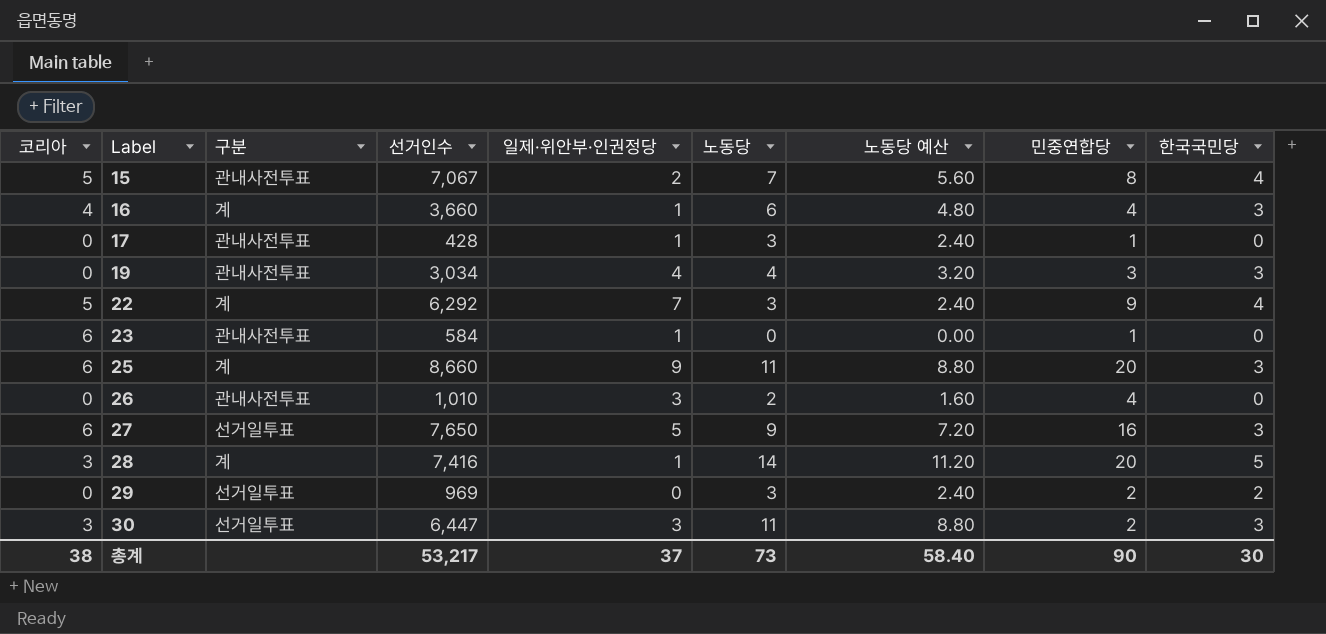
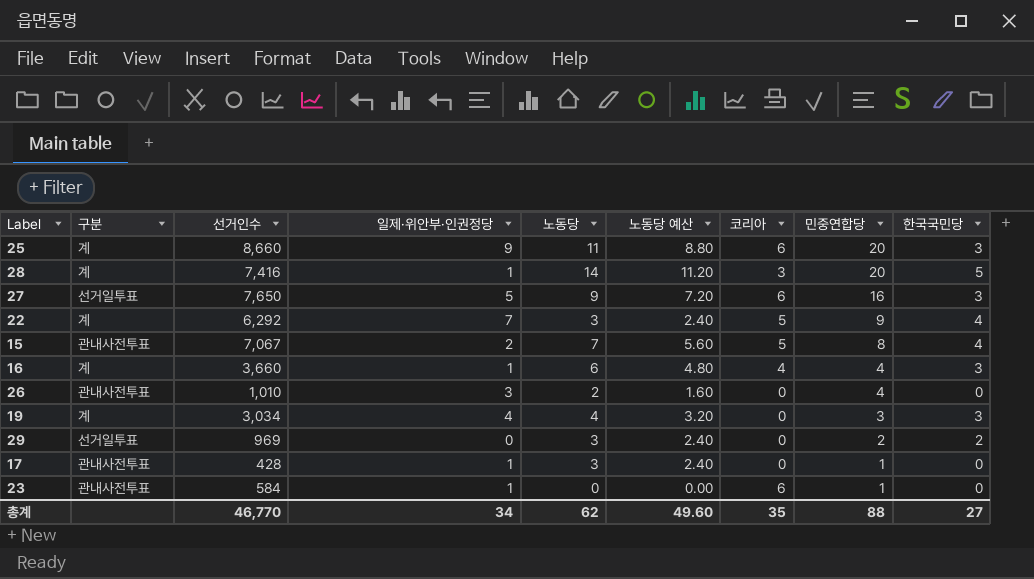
row order: Label ascending -> 민중연합당 descending
column 코리아 | position: 1 -> 7
row 30: 3 | 선거일투표 | 6,447 | 3 | 11 | 8.80 | 2 | 3 -> none
19 | 구분: 관내사전투표 -> 계
총계 | 선거인수: 53,217 -> 46,770
총계 | 일제·위안부·인권정당: 37 -> 34
총계 | 노동당: 73 -> 62
총계 | 노동당 예산: 58.40 -> 49.60
총계 | 코리아: 38 -> 35
총계 | 민중연합당: 90 -> 88
총계 | 한국국민당: 30 -> 27

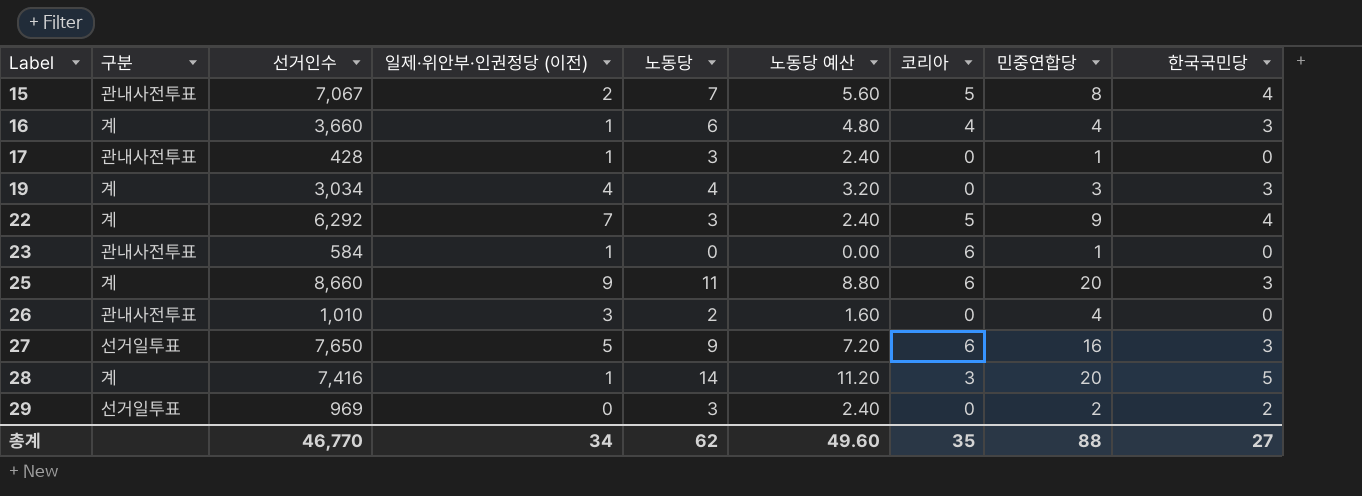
row order: 민중연합당 descending -> Label ascending
column name: 일제·위안부·인권정당 -> 일제·위안부·인권정당 (이전)

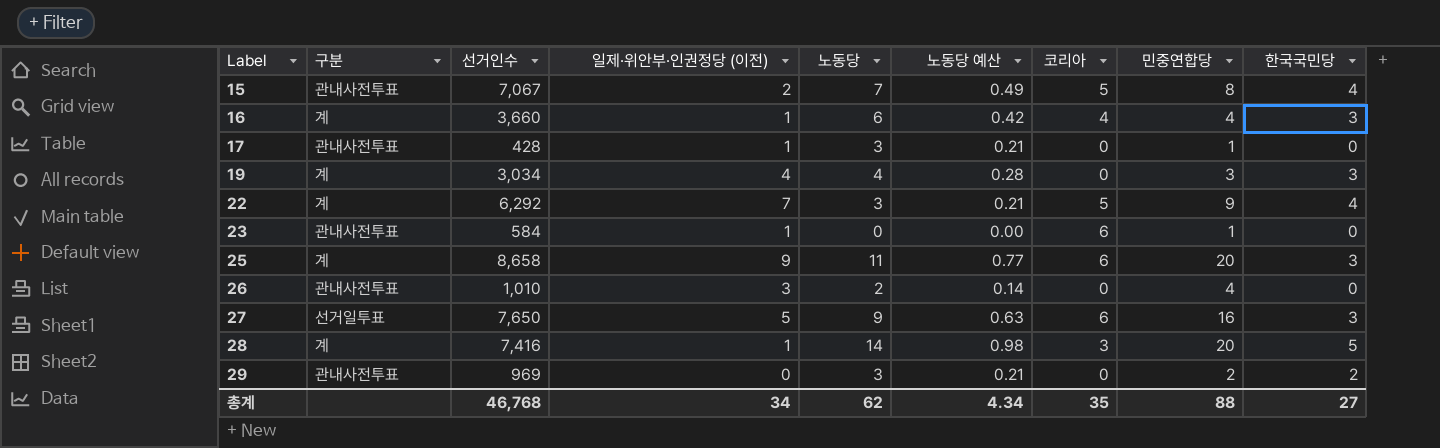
column 노동당 예산 | formula: [노동당] * 0.8 -> [노동당] * 0.07
25 | 선거인수: 8,660 -> 8,658
29 | 구분: 선거일투표 -> 관내사전투표
총계 | 선거인수: 46,770 -> 46,768
총계 | 노동당 예산: 49.60 -> 4.34

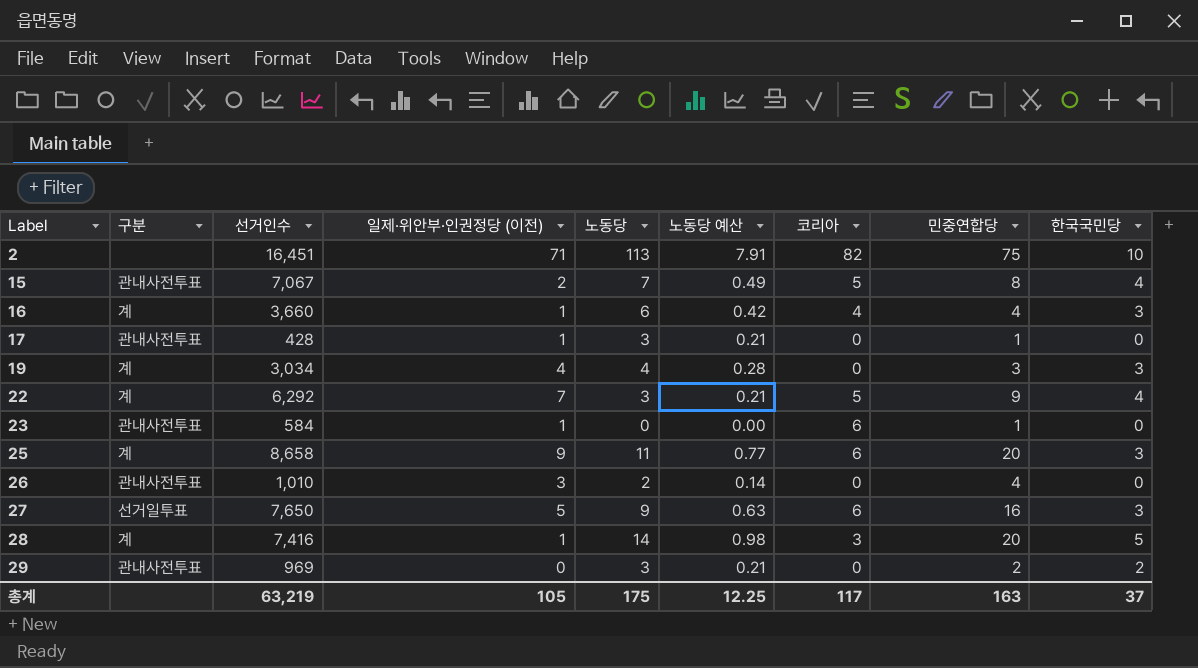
row 2: none -> none | 16,451 | 71 | 113 | 7.91 | 82 | 75 | 10
총계 | 선거인수: 46,768 -> 63,219
총계 | 일제·위안부·인권정당 (이전): 34 -> 105
총계 | 노동당: 62 -> 175
총계 | 노동당 예산: 4.34 -> 12.25
총계 | 코리아: 35 -> 117
총계 | 민중연합당: 88 -> 163
총계 | 한국국민당: 27 -> 37

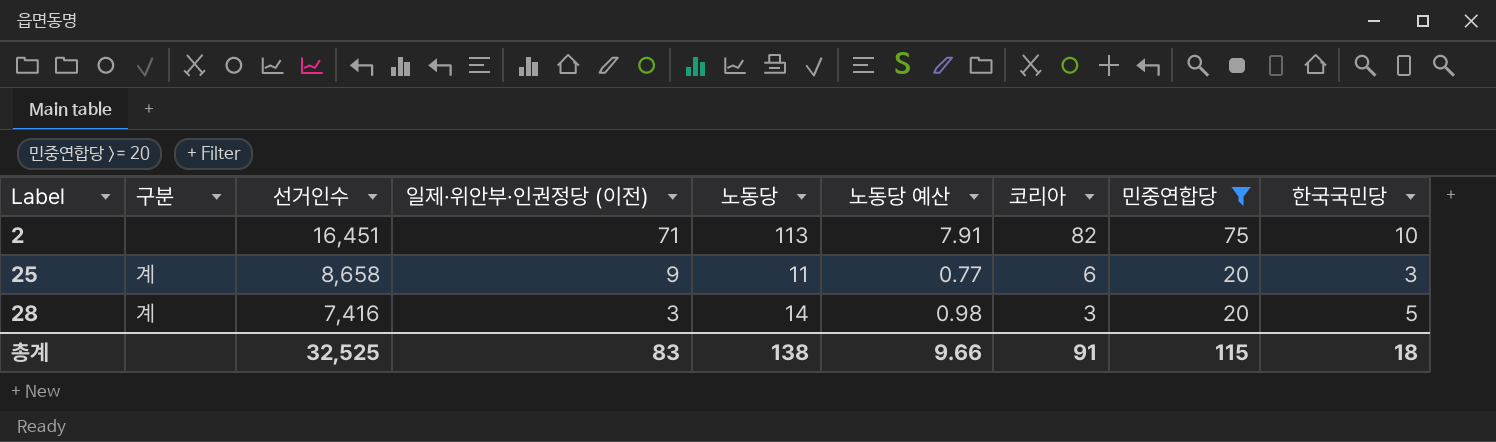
filter: none -> 민중연합당 >= 20
28 | 일제·위안부·인권정당 (이전): 1 -> 3
총계 | 선거인수: 63,219 -> 32,525
총계 | 일제·위안부·인권정당 (이전): 105 -> 83
총계 | 노동당: 175 -> 138
총계 | 노동당 예산: 12.25 -> 9.66
총계 | 코리아: 117 -> 91
총계 | 민중연합당: 163 -> 115
총계 | 한국국민당: 37 -> 18

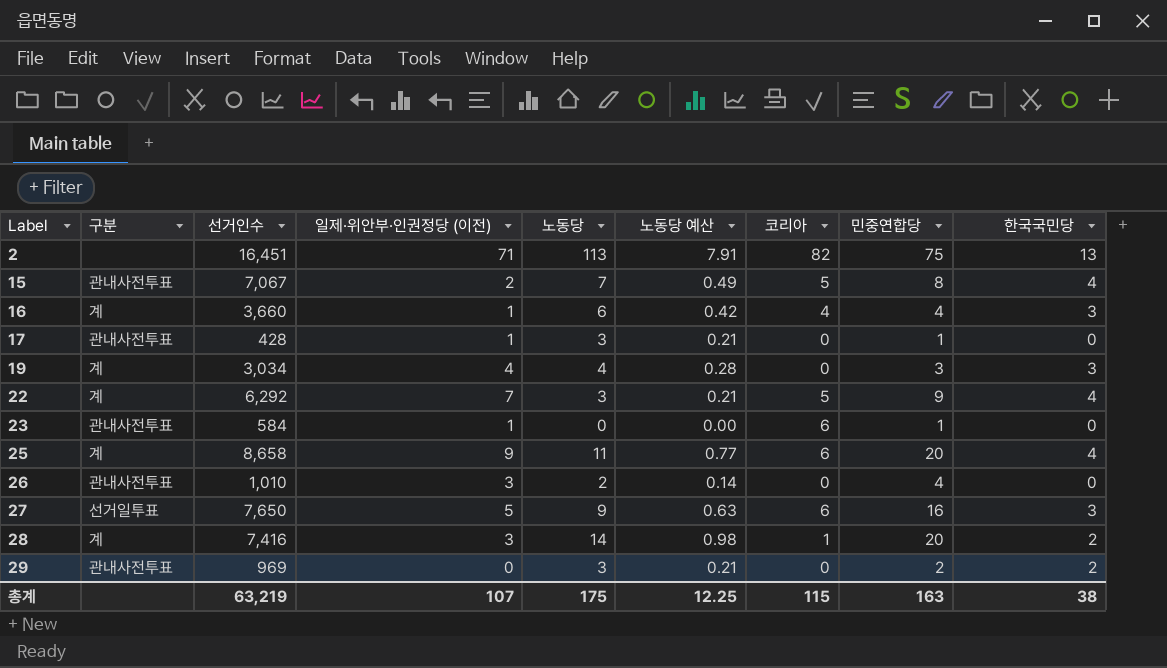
filter: 민중연합당 >= 20 -> none
2 | 한국국민당: 10 -> 13
25 | 한국국민당: 3 -> 4
28 | 코리아: 3 -> 1
28 | 한국국민당: 5 -> 2
총계 | 선거인수: 32,525 -> 63,219
총계 | 일제·위안부·인권정당 (이전): 83 -> 107
총계 | 노동당: 138 -> 175
총계 | 노동당 예산: 9.66 -> 12.25
총계 | 코리아: 91 -> 115
총계 | 민중연합당: 115 -> 163
총계 | 한국국민당: 18 -> 38

